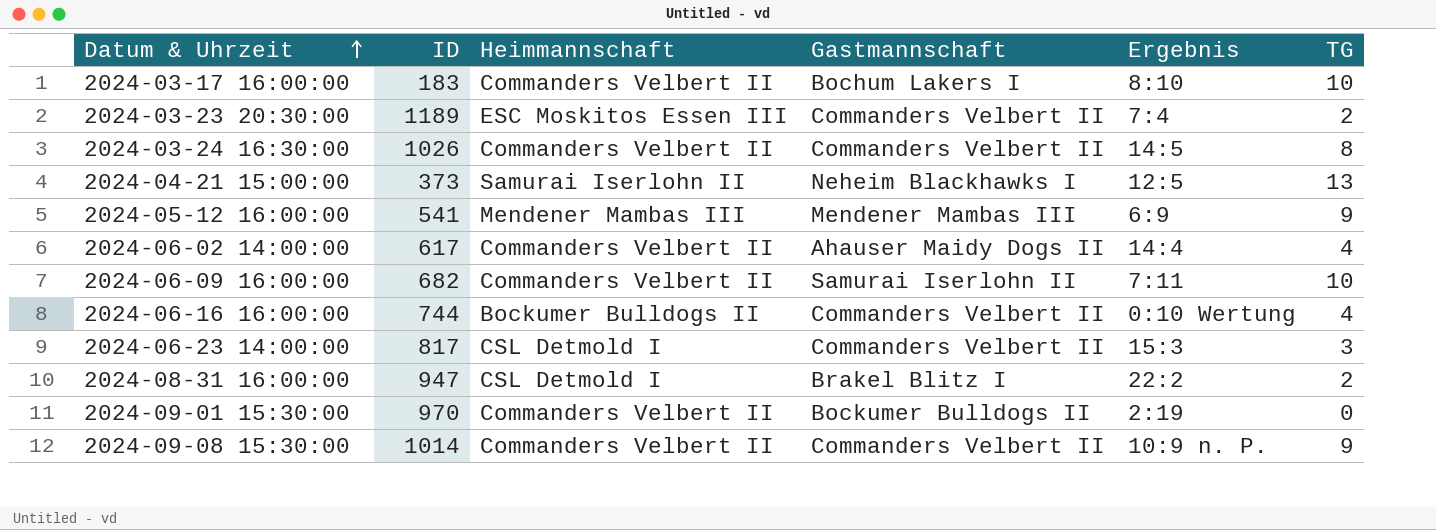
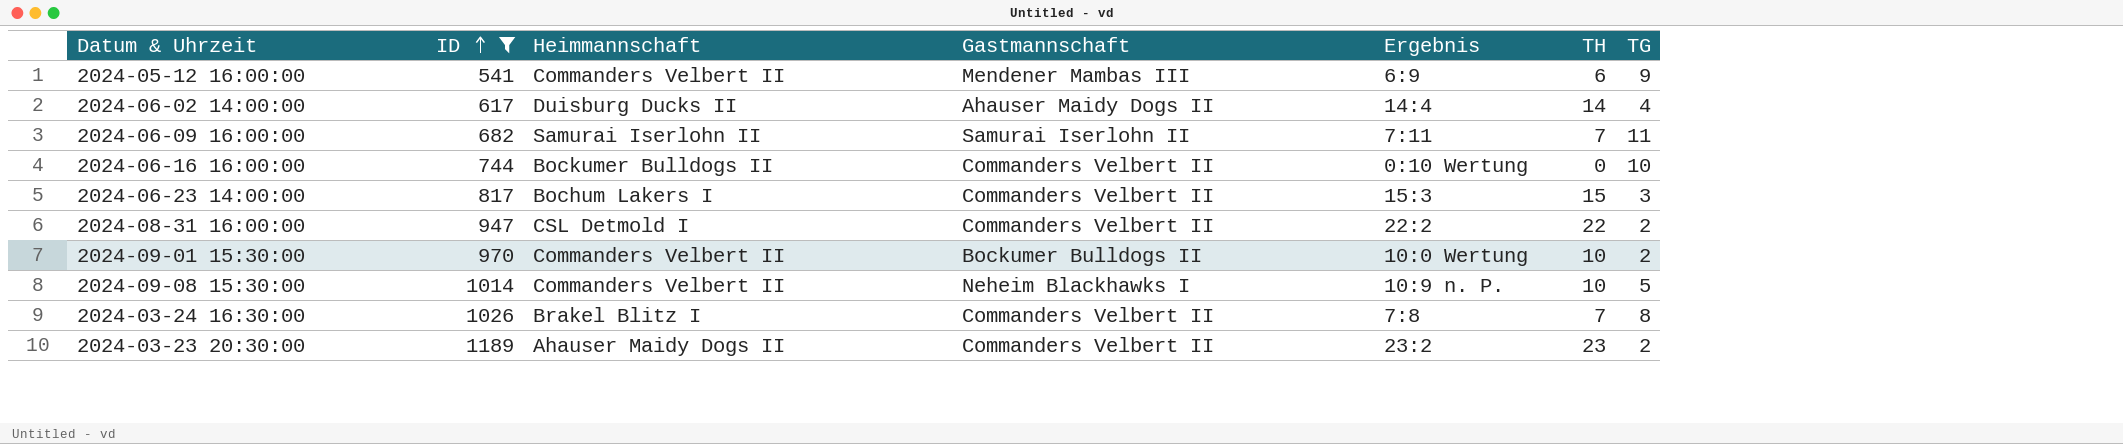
filter: none -> ID >= 541
row order: Datum & Uhrzeit ascending -> ID ascending
column TH | position: none -> 6
2024-05-12 16:00:00 | Heimmannschaft: Mendener Mambas III -> Commanders Velbert II
2024-06-02 14:00:00 | Heimmannschaft: Commanders Velbert II -> Duisburg Ducks II
2024-06-09 16:00:00 | Heimmannschaft: Commanders Velbert II -> Samurai Iserlohn II
2024-06-09 16:00:00 | TG: 10 -> 11
2024-06-16 16:00:00 | TG: 4 -> 10
2024-06-23 14:00:00 | Heimmannschaft: CSL Detmold I -> Bochum Lakers I
2024-08-31 16:00:00 | Gastmannschaft: Brakel Blitz I -> Commanders Velbert II
2024-09-01 15:30:00 | Ergebnis: 2:19 -> 10:0 Wertung
2024-09-01 15:30:00 | TG: 0 -> 2
2024-09-08 15:30:00 | Gastmannschaft: Commanders Velbert II -> Neheim Blackhawks I
2024-09-08 15:30:00 | TG: 9 -> 5
2024-03-24 16:30:00 | Heimmannschaft: Commanders Velbert II -> Brakel Blitz I
2024-03-24 16:30:00 | Ergebnis: 14:5 -> 7:8
2024-03-23 20:30:00 | Heimmannschaft: ESC Moskitos Essen III -> Ahauser Maidy Dogs II
2024-03-23 20:30:00 | Ergebnis: 7:4 -> 23:2

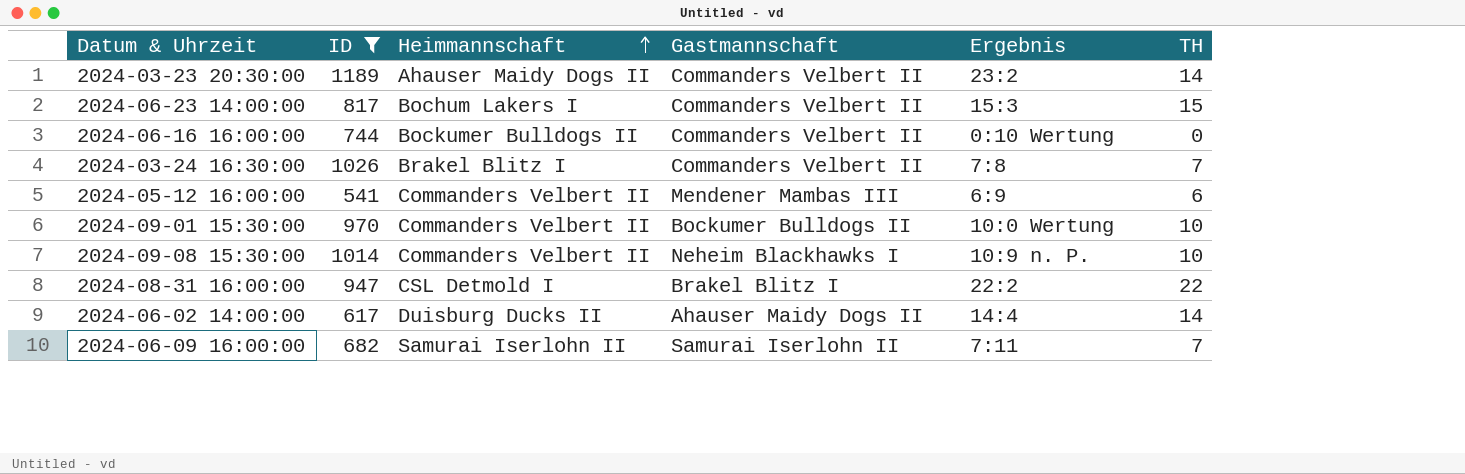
row order: ID ascending -> Heimmannschaft ascending
column TG | position: 7 -> none
2024-03-23 20:30:00 | TH: 23 -> 14
2024-08-31 16:00:00 | Gastmannschaft: Commanders Velbert II -> Brakel Blitz I

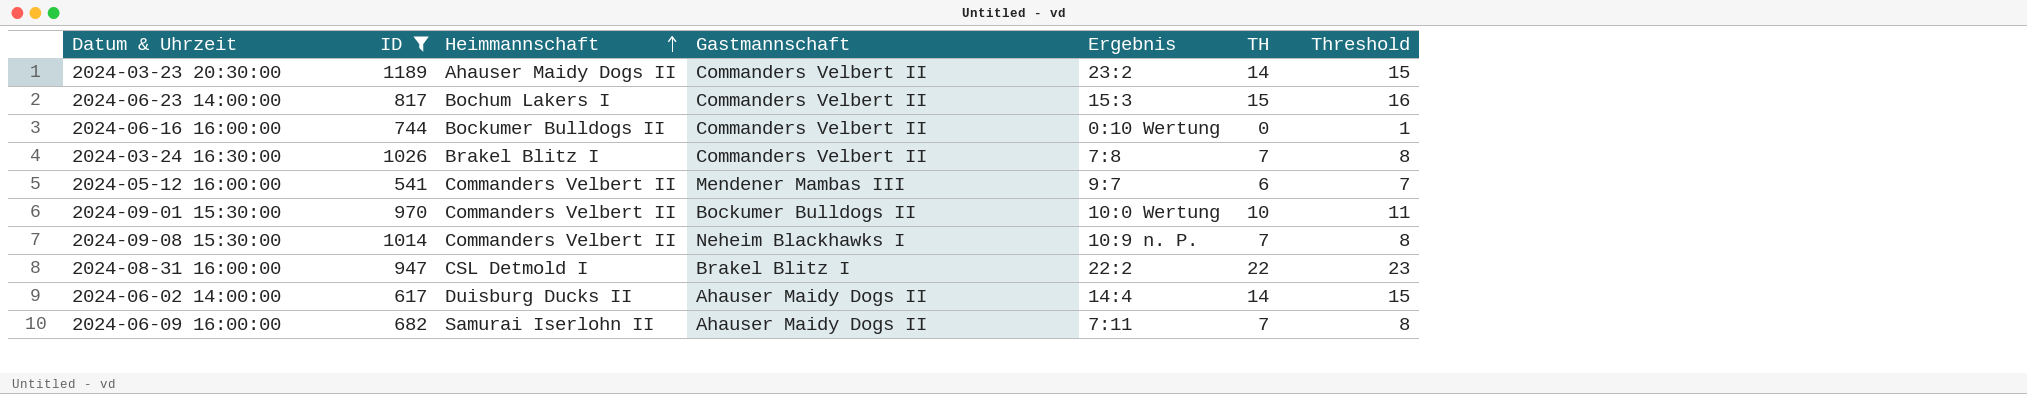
column Threshold | formula: none -> [TH] + 1
2024-05-12 16:00:00 | Ergebnis: 6:9 -> 9:7
2024-09-08 15:30:00 | TH: 10 -> 7
2024-06-09 16:00:00 | Gastmannschaft: Samurai Iserlohn II -> Ahauser Maidy Dogs II

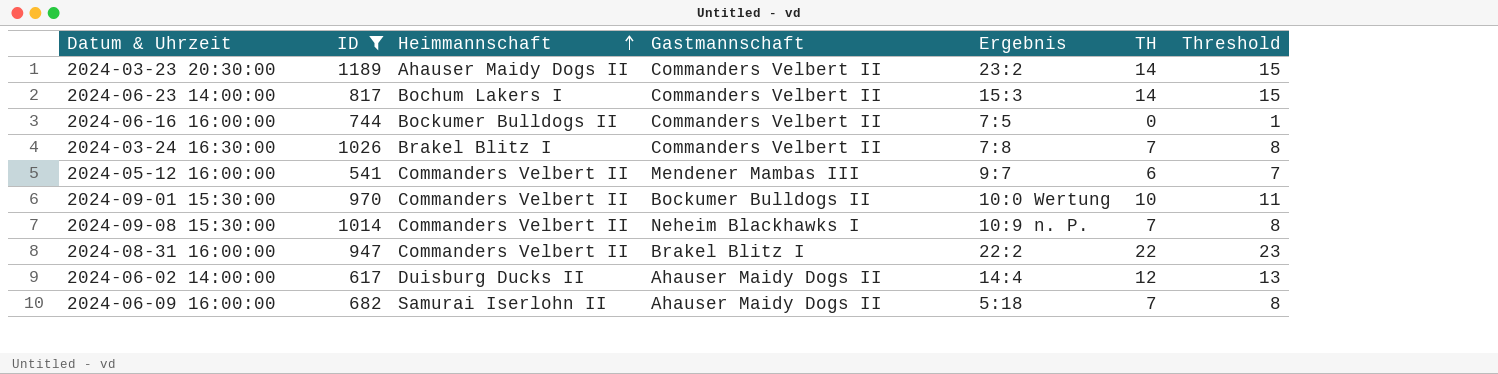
2024-06-23 14:00:00 | TH: 15 -> 14
2024-06-23 14:00:00 | Threshold: 16 -> 15
2024-06-16 16:00:00 | Ergebnis: 0:10 Wertung -> 7:5
2024-08-31 16:00:00 | Heimmannschaft: CSL Detmold I -> Commanders Velbert II
2024-06-02 14:00:00 | TH: 14 -> 12
2024-06-02 14:00:00 | Threshold: 15 -> 13
2024-06-09 16:00:00 | Ergebnis: 7:11 -> 5:18

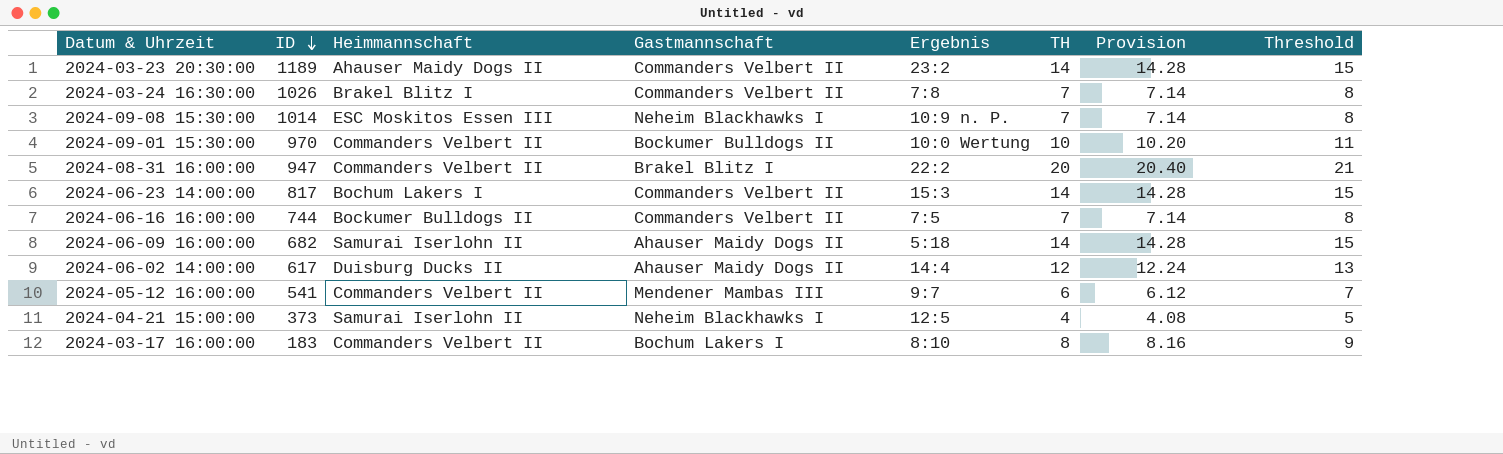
filter: ID >= 541 -> none
row order: Heimmannschaft ascending -> ID descending
column Provision | formula: none -> [TH] * 1.02
2024-09-08 15:30:00 | Heimmannschaft: Commanders Velbert II -> ESC Moskitos Essen III
2024-08-31 16:00:00 | TH: 22 -> 20
2024-08-31 16:00:00 | Threshold: 23 -> 21
2024-06-16 16:00:00 | TH: 0 -> 7
2024-06-16 16:00:00 | Threshold: 1 -> 8
2024-06-09 16:00:00 | TH: 7 -> 14
2024-06-09 16:00:00 | Threshold: 8 -> 15

